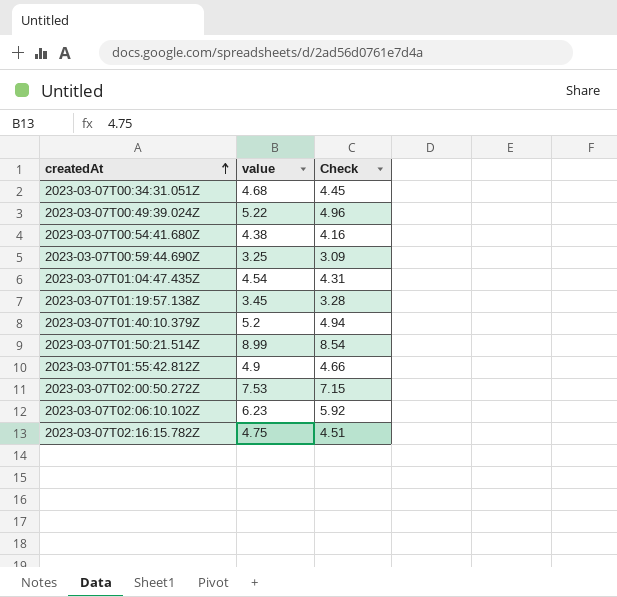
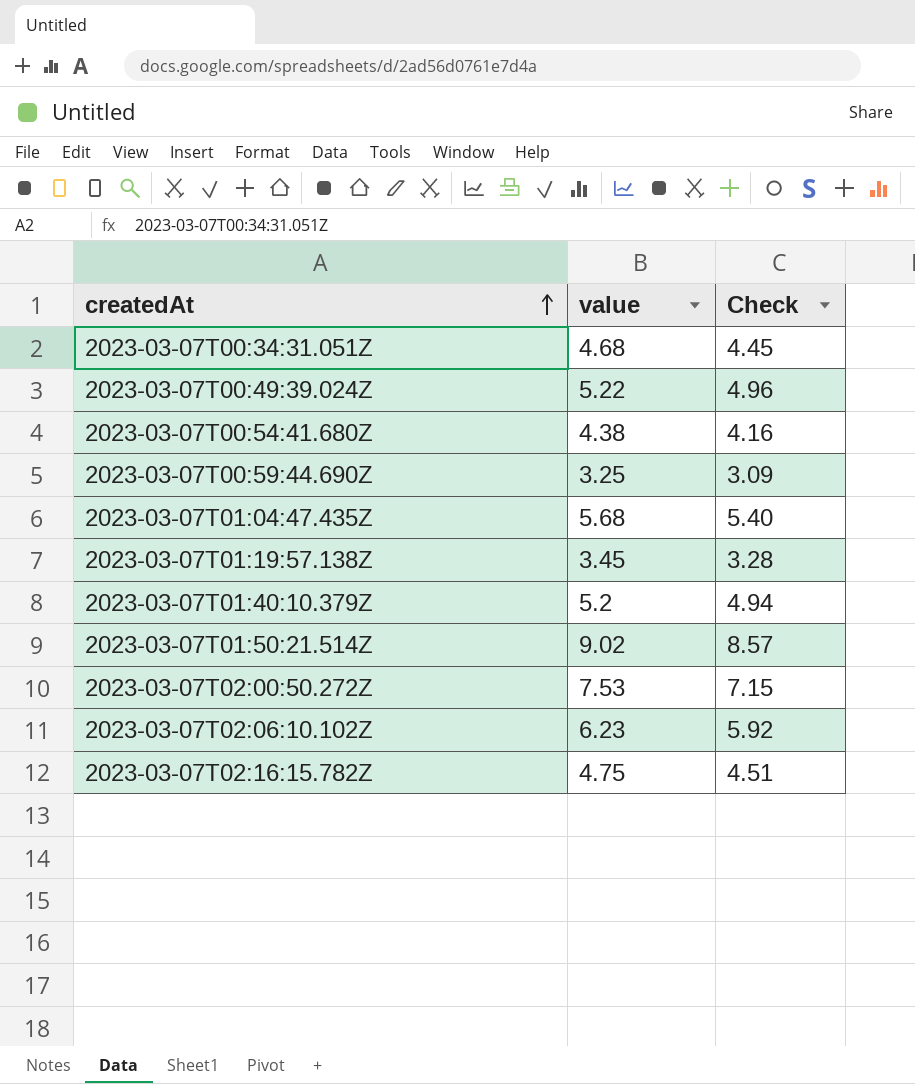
row 2023-03-07T01:55:42.812Z: 4.9 | 4.66 -> none
2023-03-07T01:04:47.435Z | value: 4.54 -> 5.68
2023-03-07T01:04:47.435Z | Check: 4.31 -> 5.40
2023-03-07T01:50:21.514Z | value: 8.99 -> 9.02
2023-03-07T01:50:21.514Z | Check: 8.54 -> 8.57

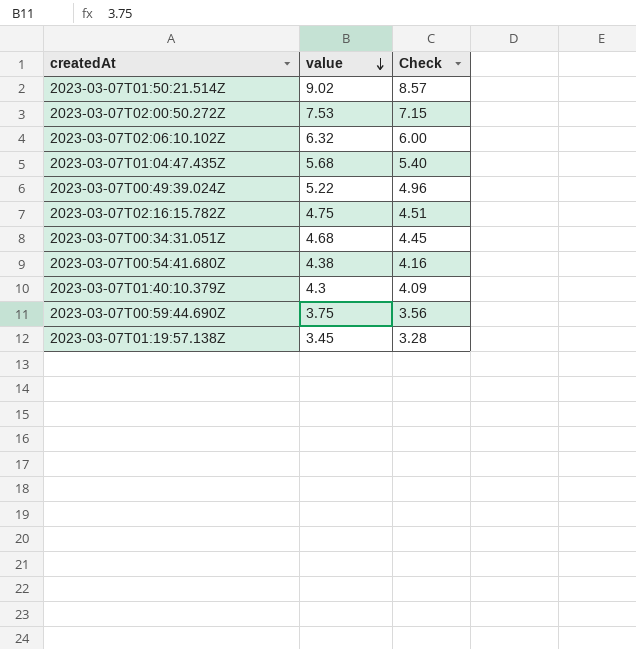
row order: createdAt ascending -> value descending
2023-03-07T02:06:10.102Z | value: 6.23 -> 6.32
2023-03-07T02:06:10.102Z | Check: 5.92 -> 6.00
2023-03-07T01:40:10.379Z | value: 5.2 -> 4.3
2023-03-07T01:40:10.379Z | Check: 4.94 -> 4.09
2023-03-07T00:59:44.690Z | value: 3.25 -> 3.75
2023-03-07T00:59:44.690Z | Check: 3.09 -> 3.56

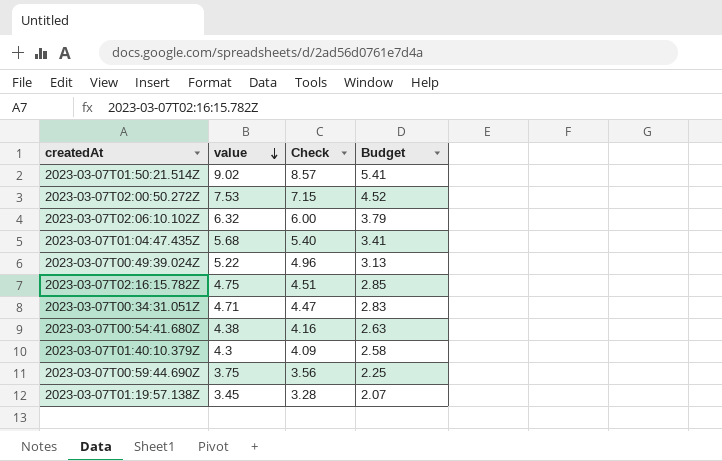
column Budget | formula: none -> [value] * 0.6
2023-03-07T00:34:31.051Z | value: 4.68 -> 4.71
2023-03-07T00:34:31.051Z | Check: 4.45 -> 4.47

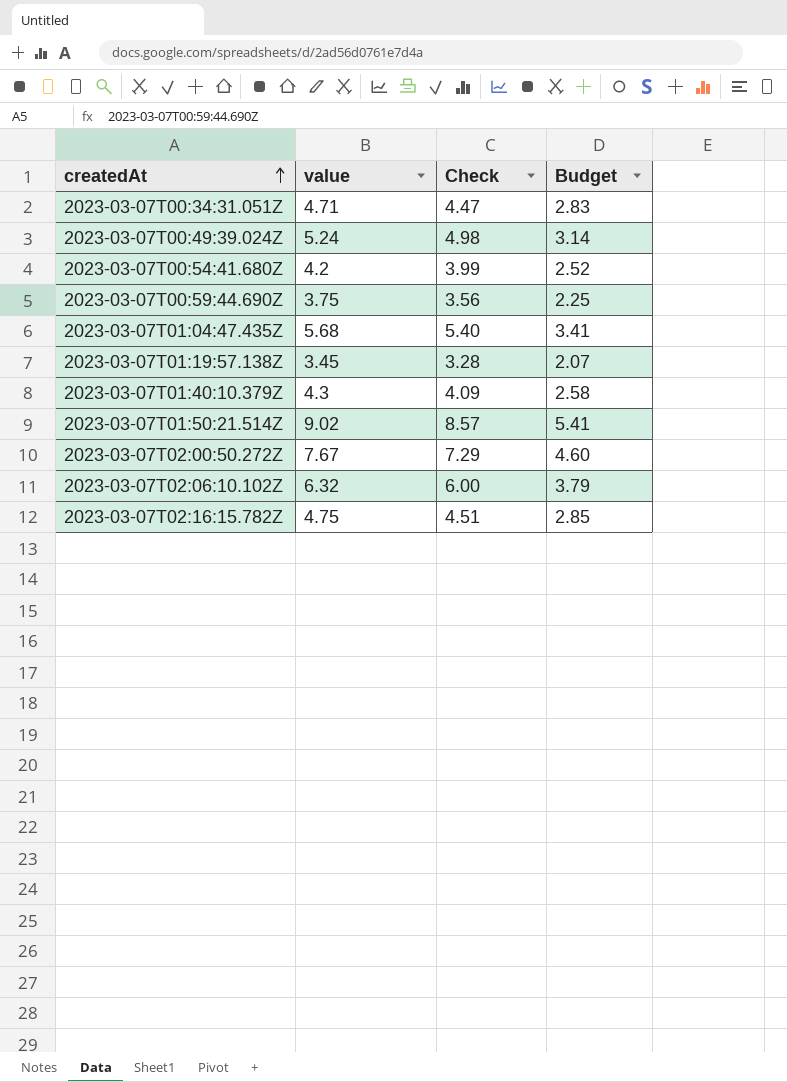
row order: value descending -> createdAt ascending
2023-03-07T00:49:39.024Z | value: 5.22 -> 5.24
2023-03-07T00:49:39.024Z | Check: 4.96 -> 4.98
2023-03-07T00:49:39.024Z | Budget: 3.13 -> 3.14
2023-03-07T00:54:41.680Z | value: 4.38 -> 4.2
2023-03-07T00:54:41.680Z | Check: 4.16 -> 3.99
2023-03-07T00:54:41.680Z | Budget: 2.63 -> 2.52
2023-03-07T02:00:50.272Z | value: 7.53 -> 7.67
2023-03-07T02:00:50.272Z | Check: 7.15 -> 7.29
2023-03-07T02:00:50.272Z | Budget: 4.52 -> 4.60

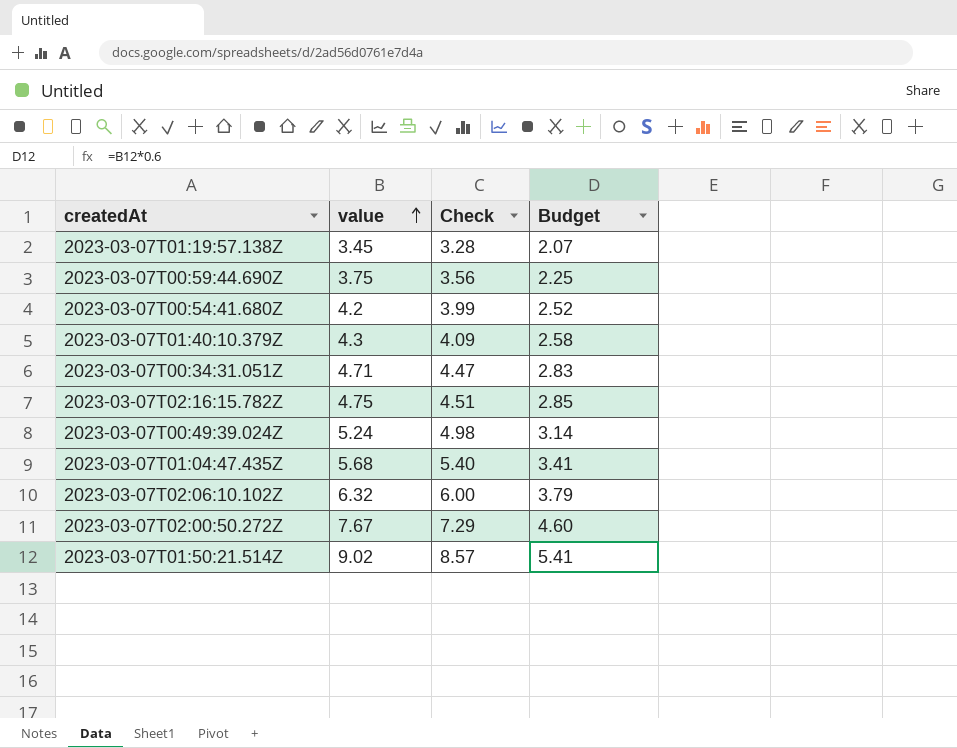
row order: createdAt ascending -> value ascending

